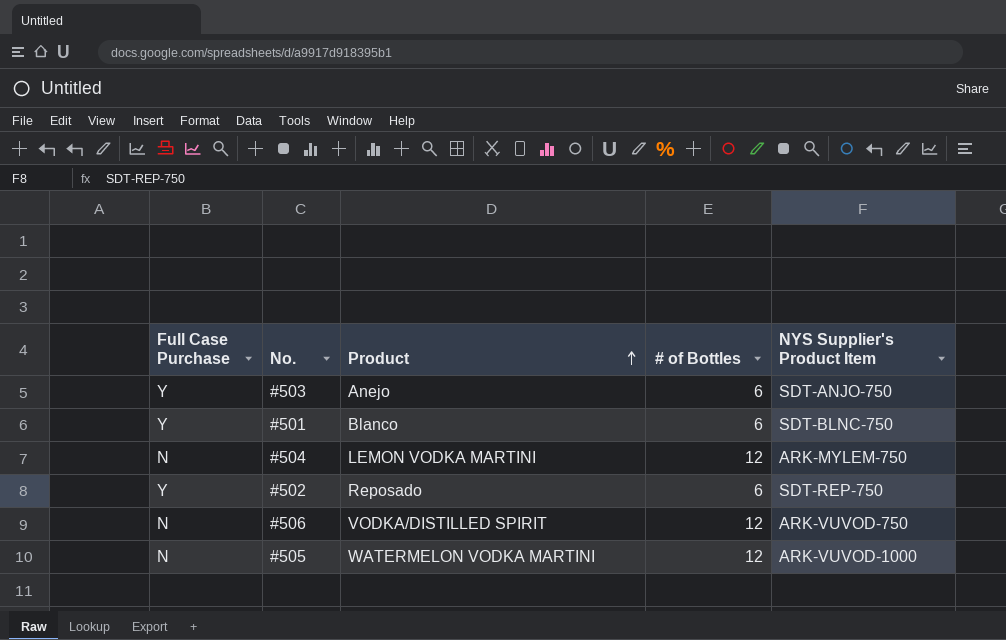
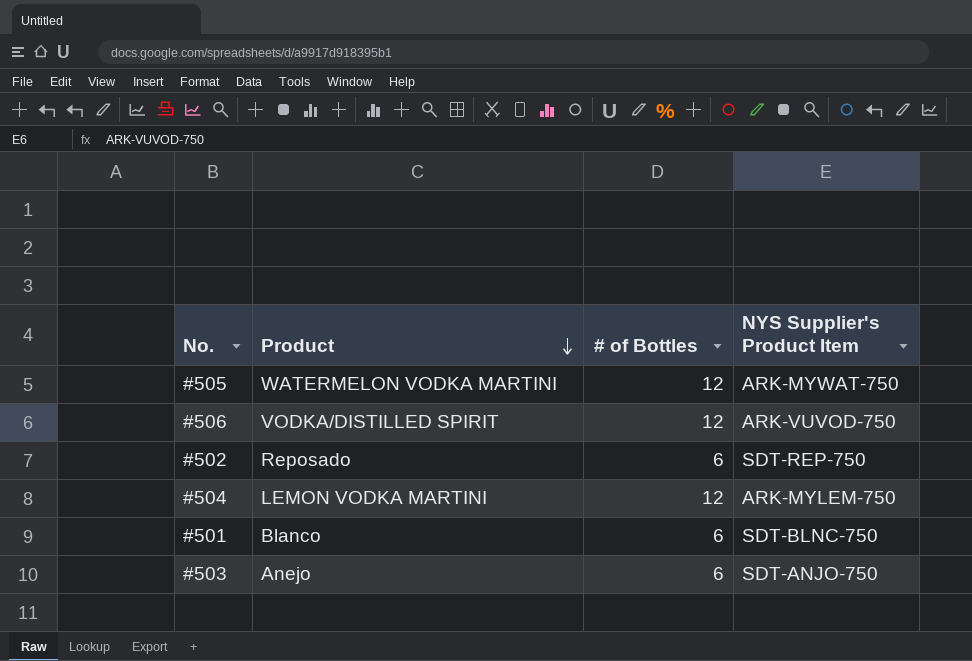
row order: Product ascending -> Product descending
column Full Case Purchase | position: 1 -> none
#505 | NYS Supplier's Product Item: ARK-VUVOD-1000 -> ARK-MYWAT-750

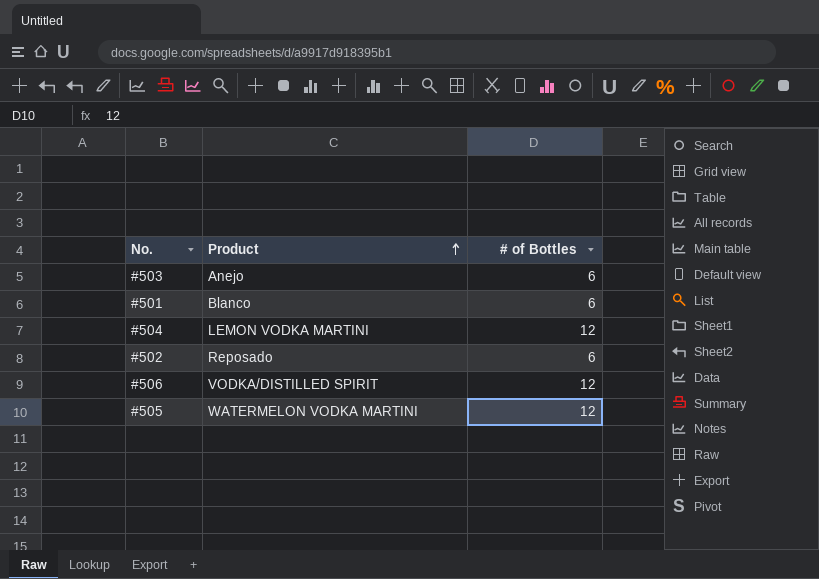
row order: Product descending -> Product ascending
column NYS Supplier's Product Item | position: 4 -> none

